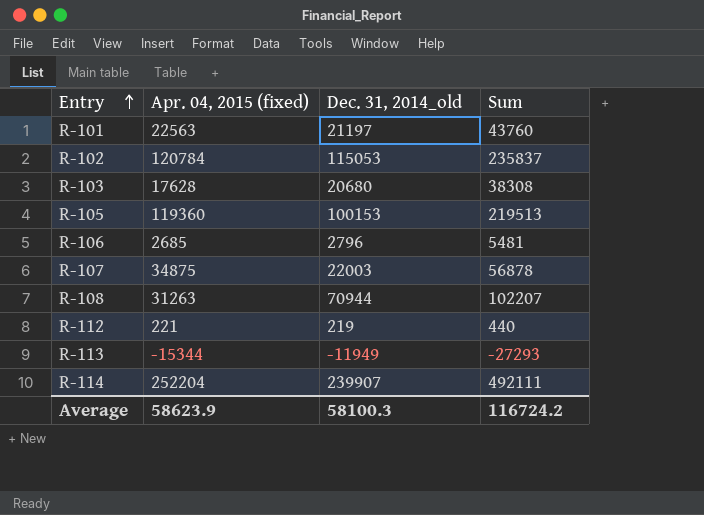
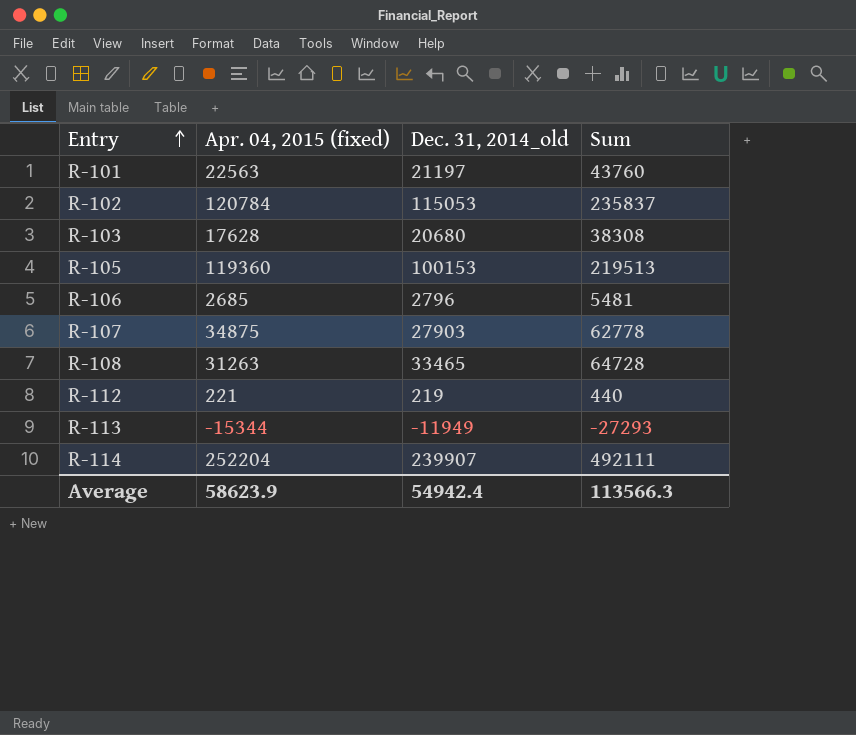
R-107 | Dec. 31, 2014_old: 22003 -> 27903
R-107 | Sum: 56878 -> 62778
R-108 | Dec. 31, 2014_old: 70944 -> 33465
R-108 | Sum: 102207 -> 64728
Average | Dec. 31, 2014_old: 58100.3 -> 54942.4
Average | Sum: 116724.2 -> 113566.3

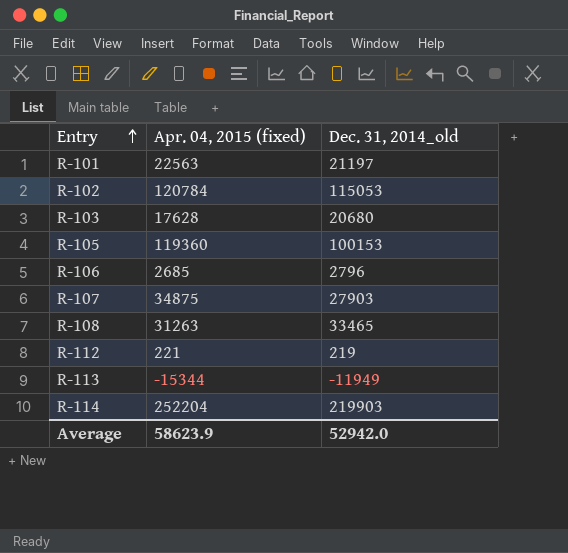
column Sum | formula: [Apr. 04, 2015 (fixed)] + [Dec. 31, 2014_old] -> none
R-114 | Dec. 31, 2014_old: 239907 -> 219903
Average | Dec. 31, 2014_old: 54942.4 -> 52942.0

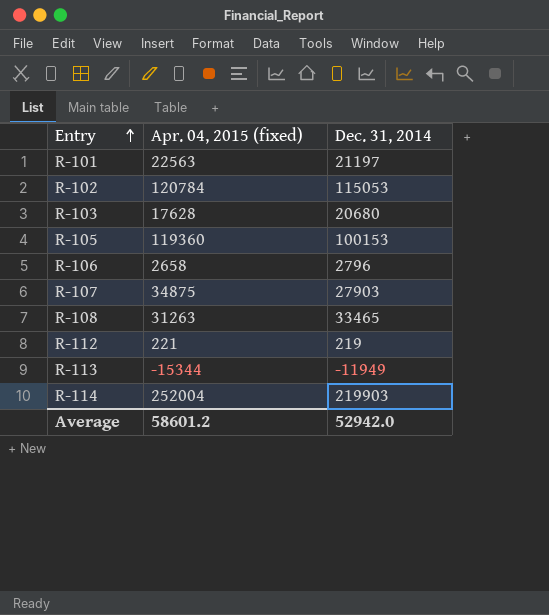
column name: Dec. 31, 2014_old -> Dec. 31, 2014
R-106 | Apr. 04, 2015 (fixed): 2685 -> 2658
R-114 | Apr. 04, 2015 (fixed): 252204 -> 252004
Average | Apr. 04, 2015 (fixed): 58623.9 -> 58601.2

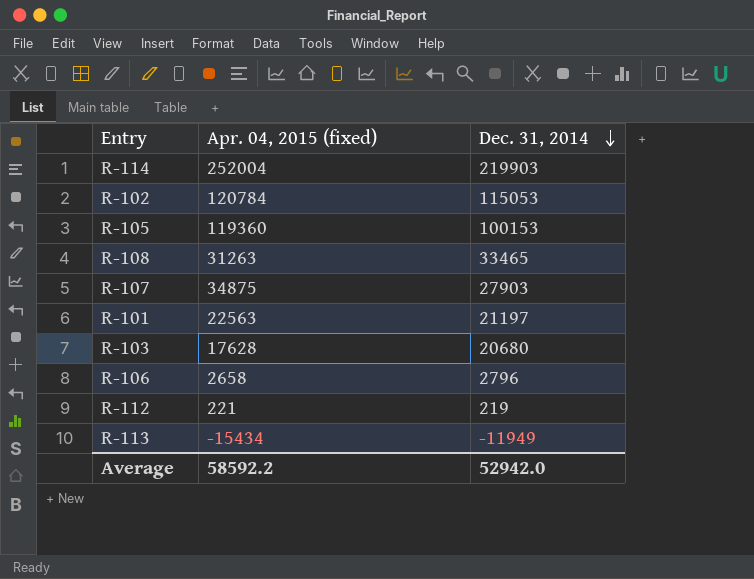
row order: Entry ascending -> Dec. 31, 2014 descending
R-113 | Apr. 04, 2015 (fixed): -15344 -> -15434
Average | Apr. 04, 2015 (fixed): 58601.2 -> 58592.2

